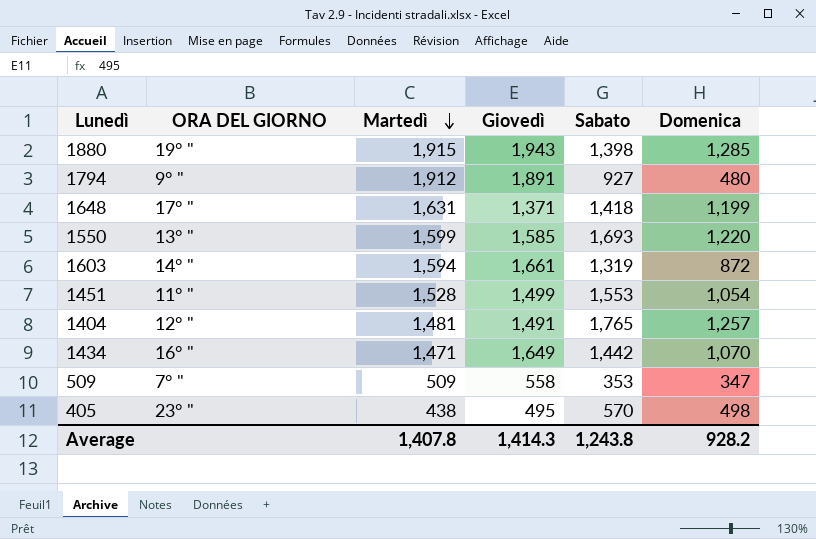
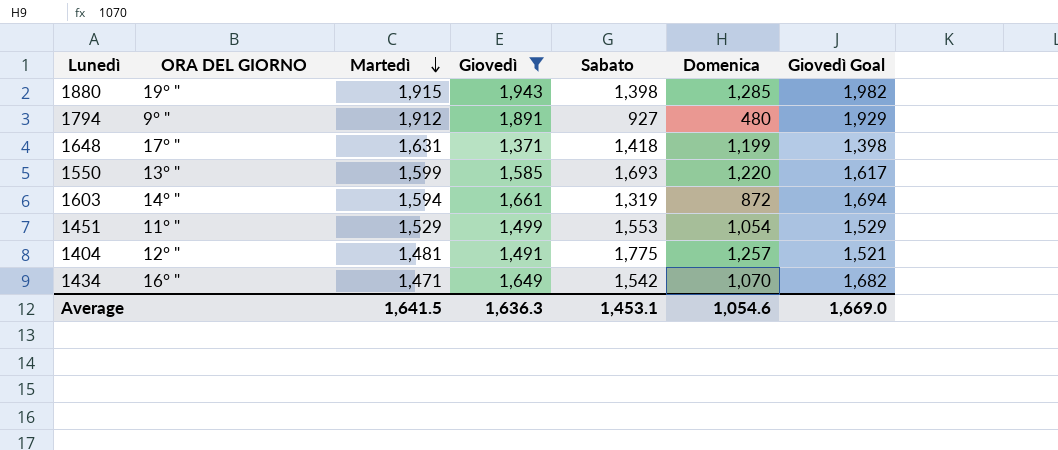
filter: none -> Giovedì >= 1,371
column Giovedì Goal | formula: none -> [Giovedì] * 1.02
1451 | Martedì: 1,528 -> 1,529
1404 | Sabato: 1,765 -> 1,775
1434 | Sabato: 1,442 -> 1,542
Average | Martedì: 1,407.8 -> 1,641.5
Average | Giovedì: 1,414.3 -> 1,636.3
Average | Sabato: 1,243.8 -> 1,453.1
Average | Domenica: 928.2 -> 1,054.6

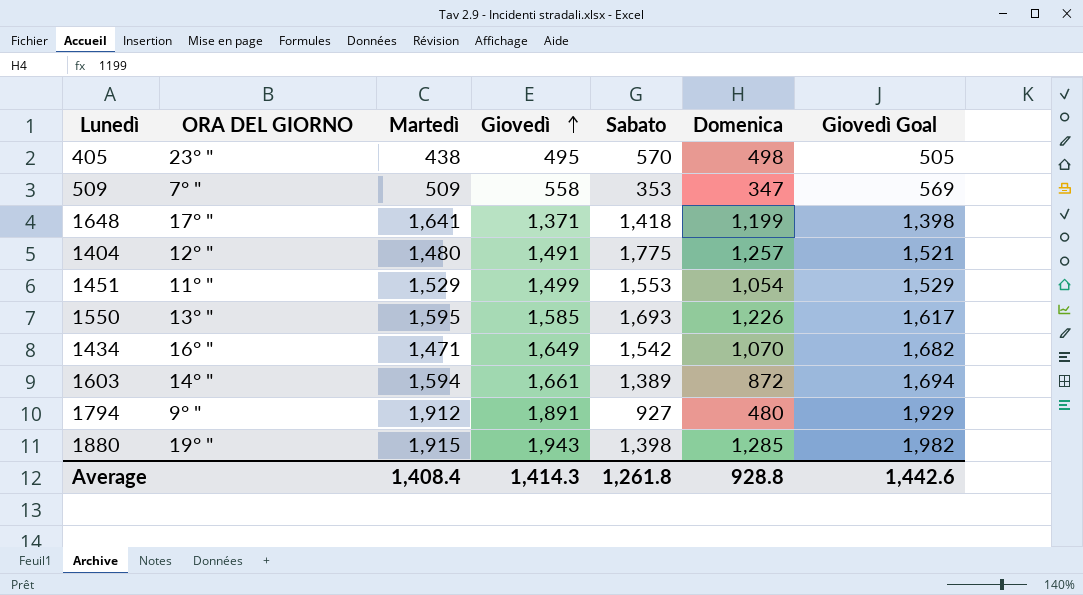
filter: Giovedì >= 1,371 -> none
row order: Martedì descending -> Giovedì ascending
1648 | Martedì: 1,631 -> 1,641
1404 | Martedì: 1,481 -> 1,480
1550 | Martedì: 1,599 -> 1,595
1550 | Domenica: 1,220 -> 1,226
1603 | Sabato: 1,319 -> 1,389
Average | Martedì: 1,641.5 -> 1,408.4
Average | Giovedì: 1,636.3 -> 1,414.3
Average | Sabato: 1,453.1 -> 1,261.8
Average | Domenica: 1,054.6 -> 928.8
Average | Giovedì Goal: 1,669.0 -> 1,442.6

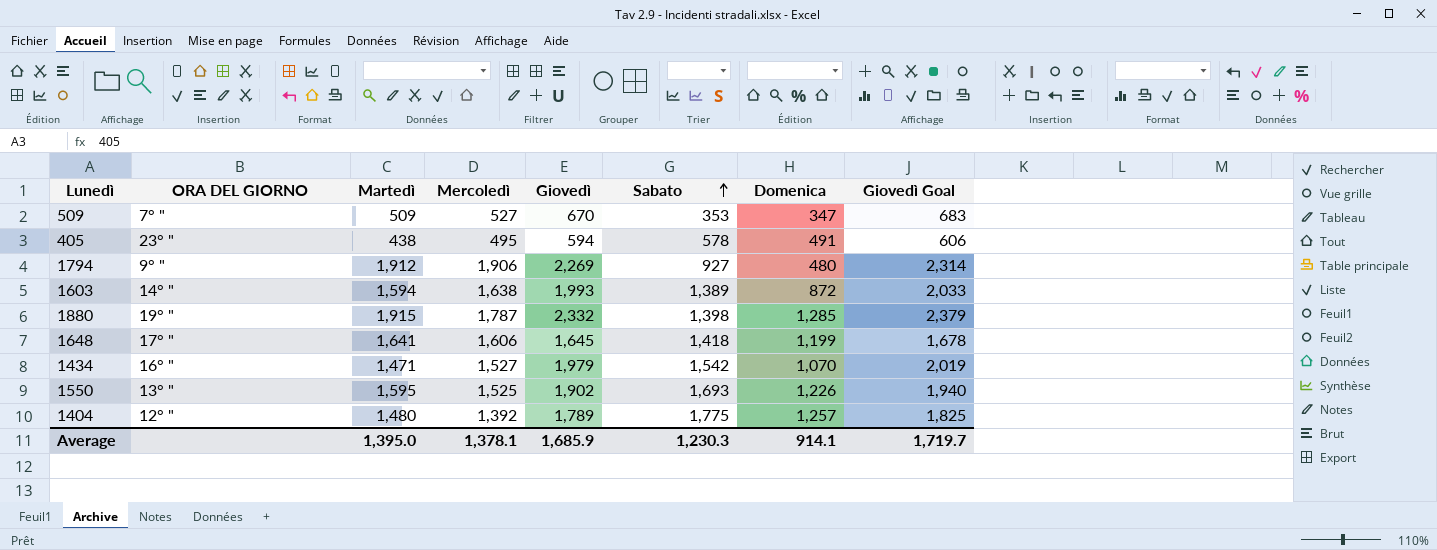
row order: Giovedì ascending -> Sabato ascending
column Mercoledì | position: none -> 4
row 1451: 11° " | 1,529 | 1,499 | 1,553 | 1,054 | 1,529 -> none
509 | Giovedì: 558 -> 670
509 | Giovedì Goal: 569 -> 683
405 | Giovedì: 495 -> 594
405 | Sabato: 570 -> 578
405 | Domenica: 498 -> 491
405 | Giovedì Goal: 505 -> 606
1794 | Giovedì: 1,891 -> 2,269
1794 | Giovedì Goal: 1,929 -> 2,314
1603 | Giovedì: 1,661 -> 1,993
1603 | Giovedì Goal: 1,694 -> 2,033
1880 | Giovedì: 1,943 -> 2,332
1880 | Giovedì Goal: 1,982 -> 2,379
1648 | Giovedì: 1,371 -> 1,645
1648 | Giovedì Goal: 1,398 -> 1,678
1434 | Giovedì: 1,649 -> 1,979
1434 | Giovedì Goal: 1,682 -> 2,019
1550 | Giovedì: 1,585 -> 1,902
1550 | Giovedì Goal: 1,617 -> 1,940
1404 | Giovedì: 1,491 -> 1,789
1404 | Giovedì Goal: 1,521 -> 1,825
Average | Martedì: 1,408.4 -> 1,395.0
Average | Giovedì: 1,414.3 -> 1,685.9
Average | Sabato: 1,261.8 -> 1,230.3
Average | Domenica: 928.8 -> 914.1
Average | Giovedì Goal: 1,442.6 -> 1,719.7

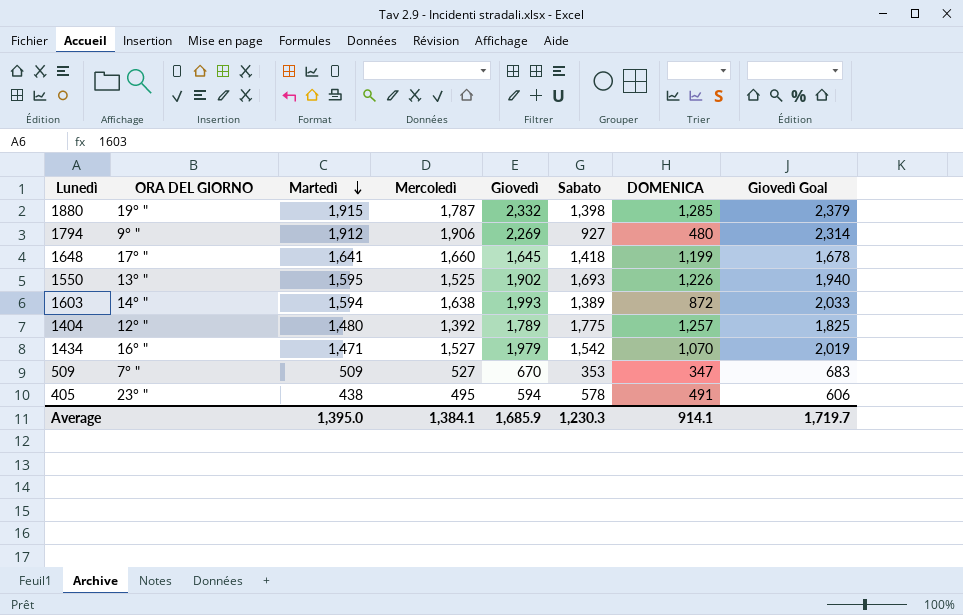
row order: Sabato ascending -> Martedì descending
column name: Domenica -> DOMENICA
1648 | Mercoledì: 1,606 -> 1,660
Average | Mercoledì: 1,378.1 -> 1,384.1

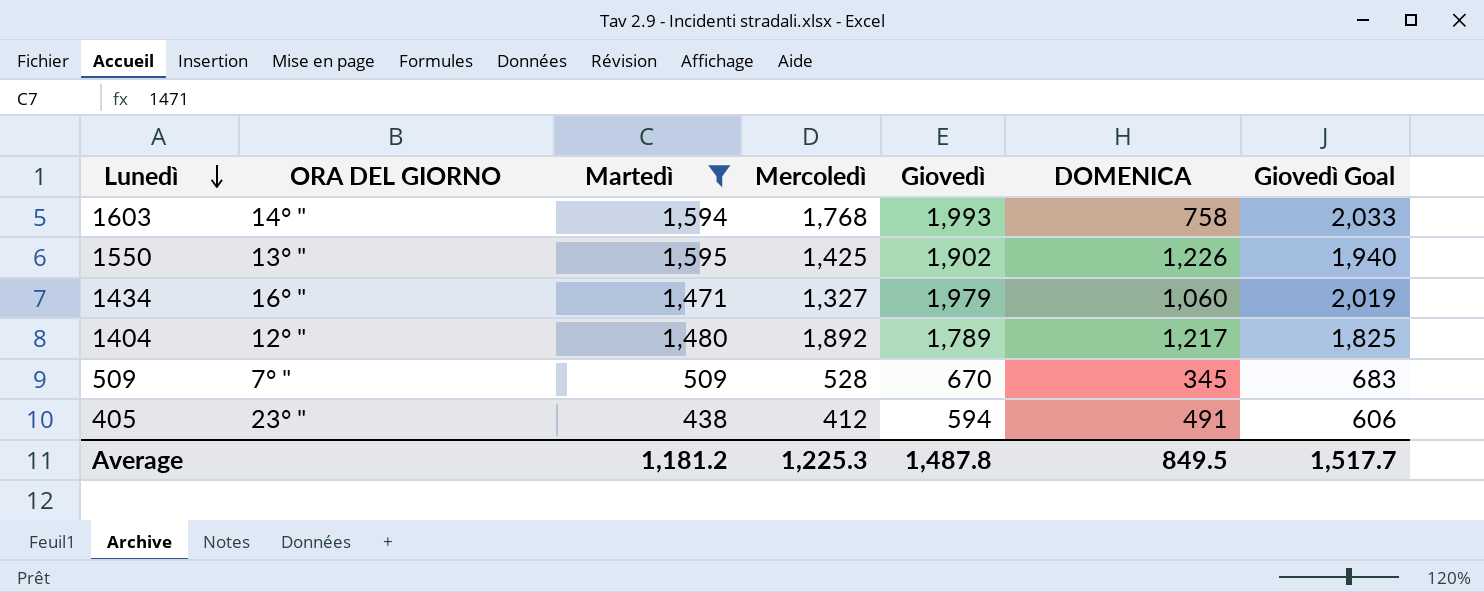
filter: none -> Martedì <= 1,595
row order: Martedì descending -> Lunedì descending
column Sabato | position: 6 -> none
1603 | Mercoledì: 1,638 -> 1,768
1603 | DOMENICA: 872 -> 758
1550 | Mercoledì: 1,525 -> 1,425
1434 | Mercoledì: 1,527 -> 1,327
1434 | DOMENICA: 1,070 -> 1,060
1404 | Mercoledì: 1,392 -> 1,892
1404 | DOMENICA: 1,257 -> 1,217
509 | Mercoledì: 527 -> 528
509 | DOMENICA: 347 -> 345
405 | Mercoledì: 495 -> 412
Average | Martedì: 1,395.0 -> 1,181.2
Average | Mercoledì: 1,384.1 -> 1,225.3
Average | Giovedì: 1,685.9 -> 1,487.8
Average | DOMENICA: 914.1 -> 849.5
Average | Giovedì Goal: 1,719.7 -> 1,517.7

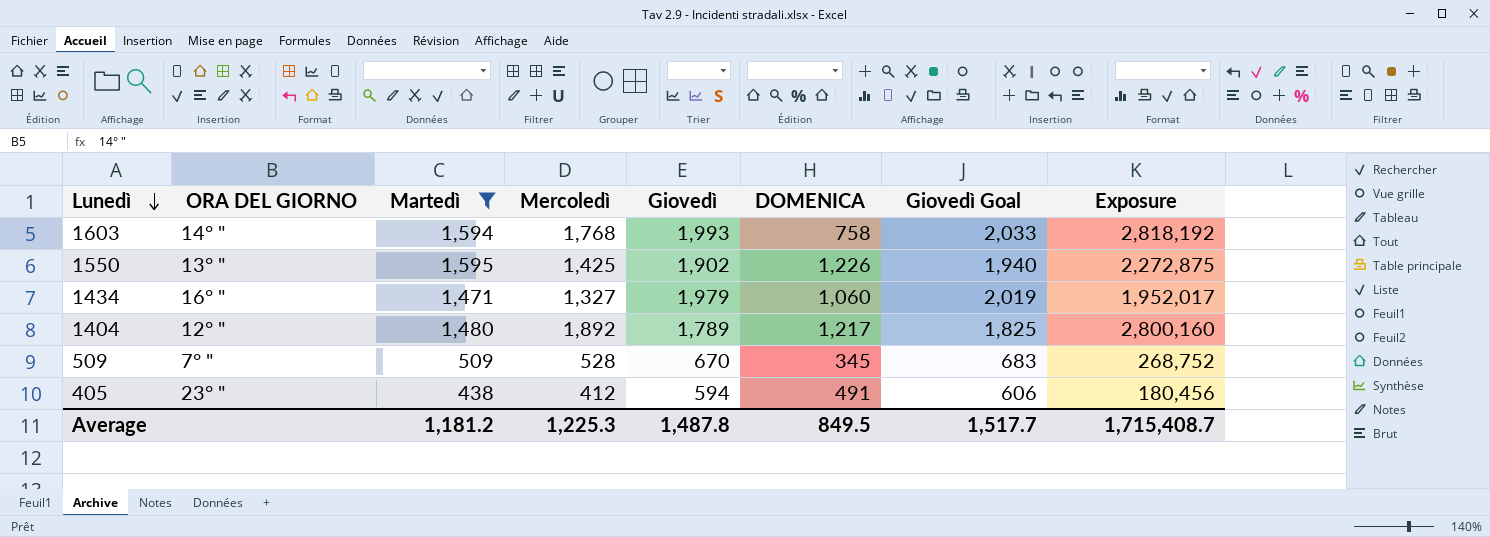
column Exposure | formula: none -> [Martedì] * [Mercoledì]

